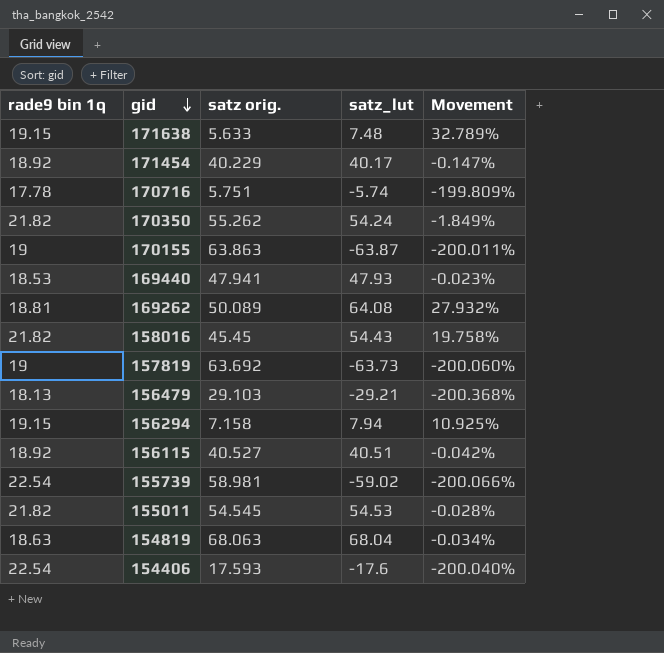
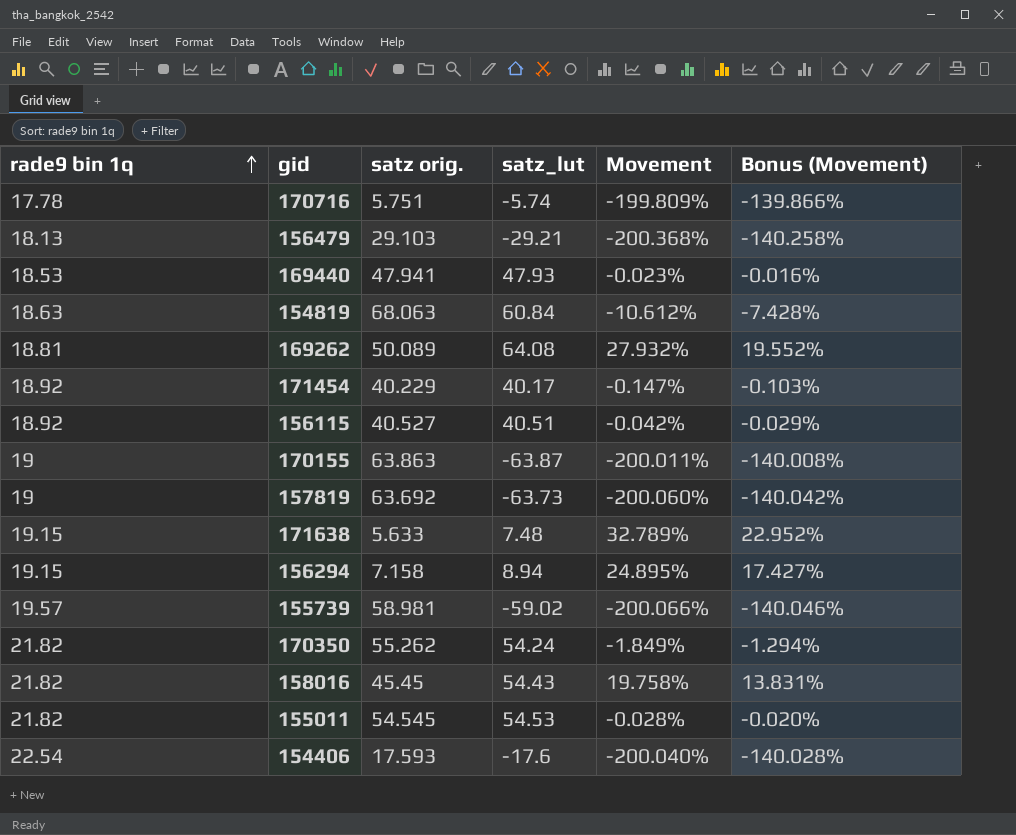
row order: gid descending -> rade9 bin 1q ascending
column Bonus (Movement) | formula: none -> [Movement] * 0.7
154819 | satz_lut: 68.04 -> 60.84
154819 | Movement: -0.034% -> -10.612%
156294 | satz_lut: 7.94 -> 8.94
156294 | Movement: 10.925% -> 24.895%
155739 | rade9 bin 1q: 22.54 -> 19.57

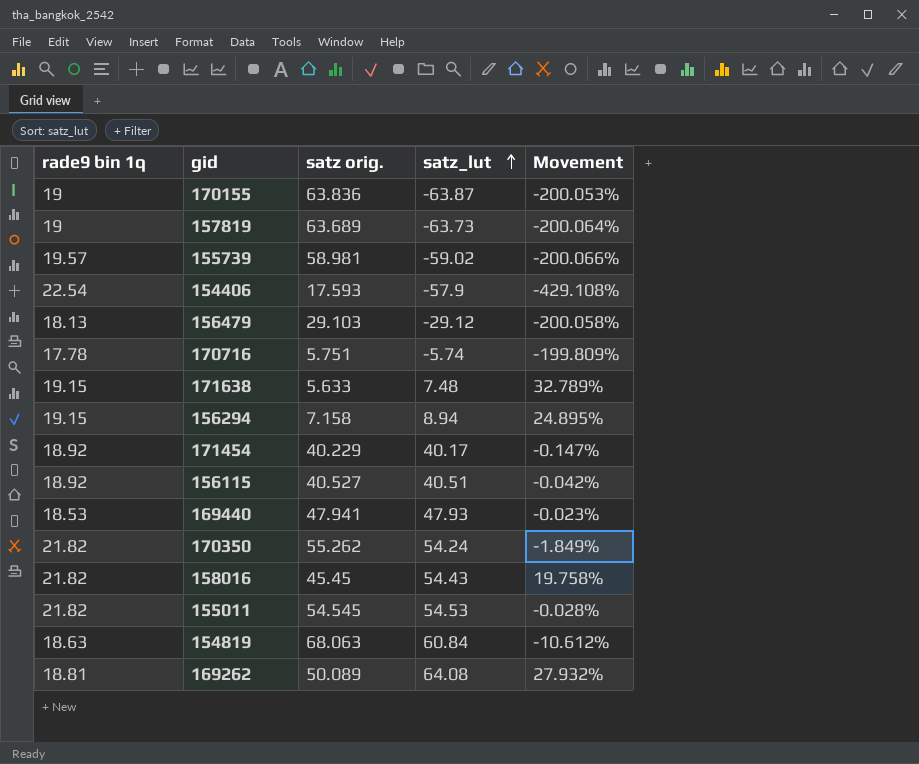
row order: rade9 bin 1q ascending -> satz_lut ascending
column Bonus (Movement) | formula: [Movement] * 0.7 -> none
170155 | satz orig.: 63.863 -> 63.836
170155 | Movement: -200.011% -> -200.053%
157819 | satz orig.: 63.692 -> 63.689
157819 | Movement: -200.060% -> -200.064%
154406 | satz_lut: -17.6 -> -57.9
154406 | Movement: -200.040% -> -429.108%
156479 | satz_lut: -29.21 -> -29.12
156479 | Movement: -200.368% -> -200.058%

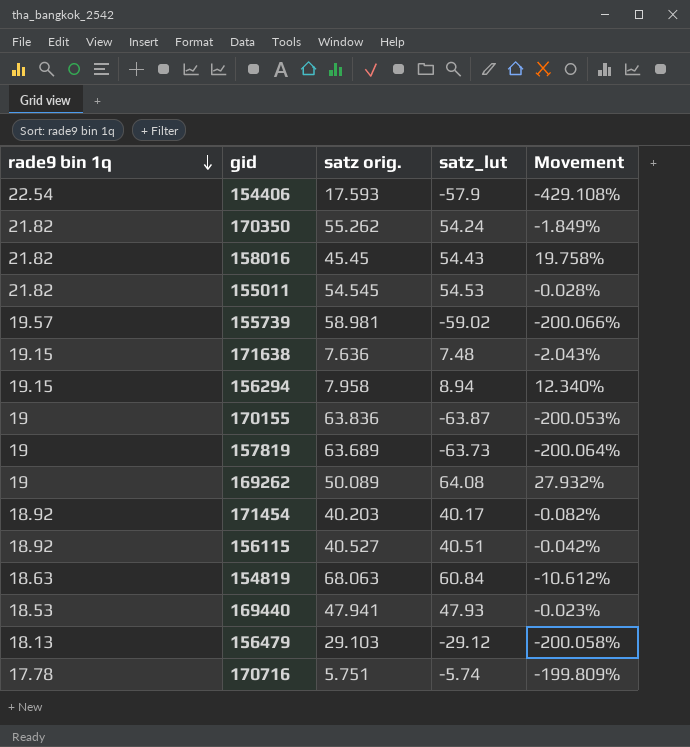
row order: satz_lut ascending -> rade9 bin 1q descending
171638 | satz orig.: 5.633 -> 7.636
171638 | Movement: 32.789% -> -2.043%
156294 | satz orig.: 7.158 -> 7.958
156294 | Movement: 24.895% -> 12.340%
169262 | rade9 bin 1q: 18.81 -> 19
171454 | satz orig.: 40.229 -> 40.203
171454 | Movement: -0.147% -> -0.082%

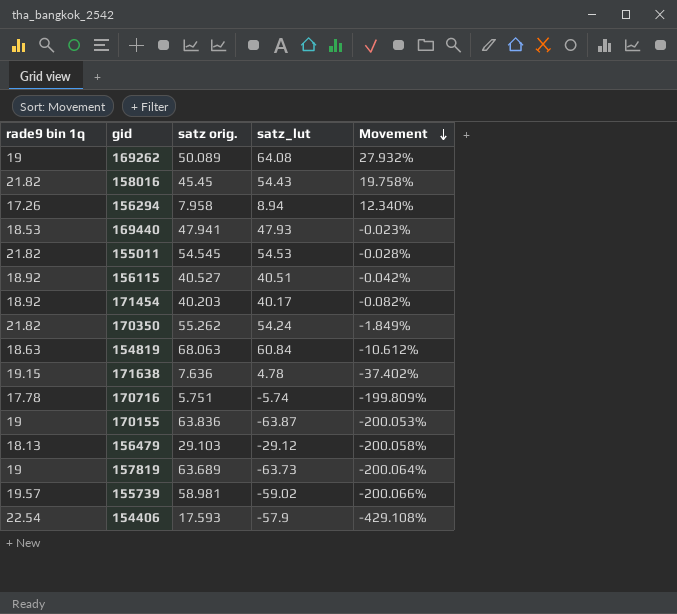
row order: rade9 bin 1q descending -> Movement descending
156294 | rade9 bin 1q: 19.15 -> 17.26
171638 | satz_lut: 7.48 -> 4.78
171638 | Movement: -2.043% -> -37.402%

